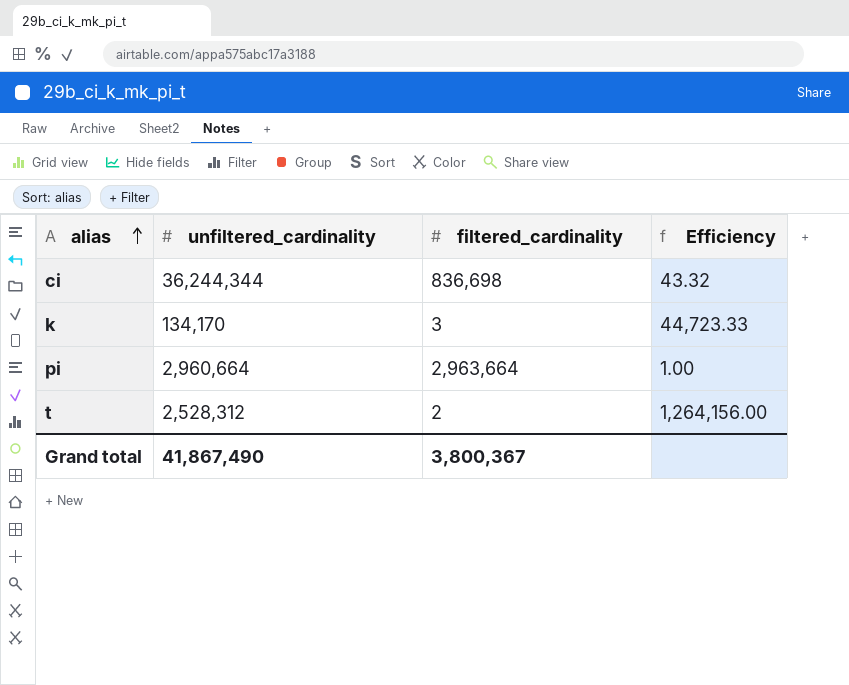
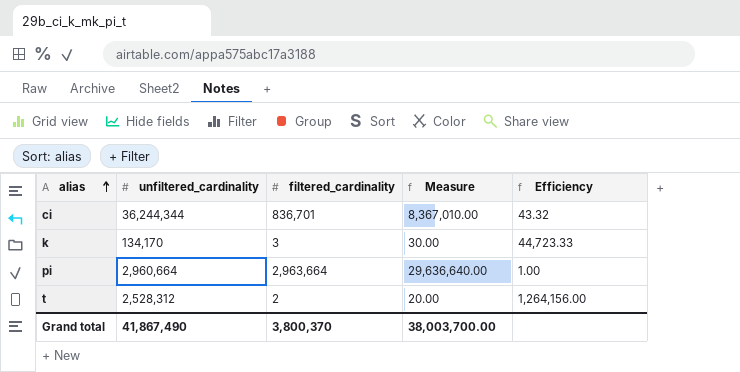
column Measure | formula: none -> [filtered_cardinality] * 10
ci | filtered_cardinality: 836,698 -> 836,701
Grand total | filtered_cardinality: 3,800,367 -> 3,800,370

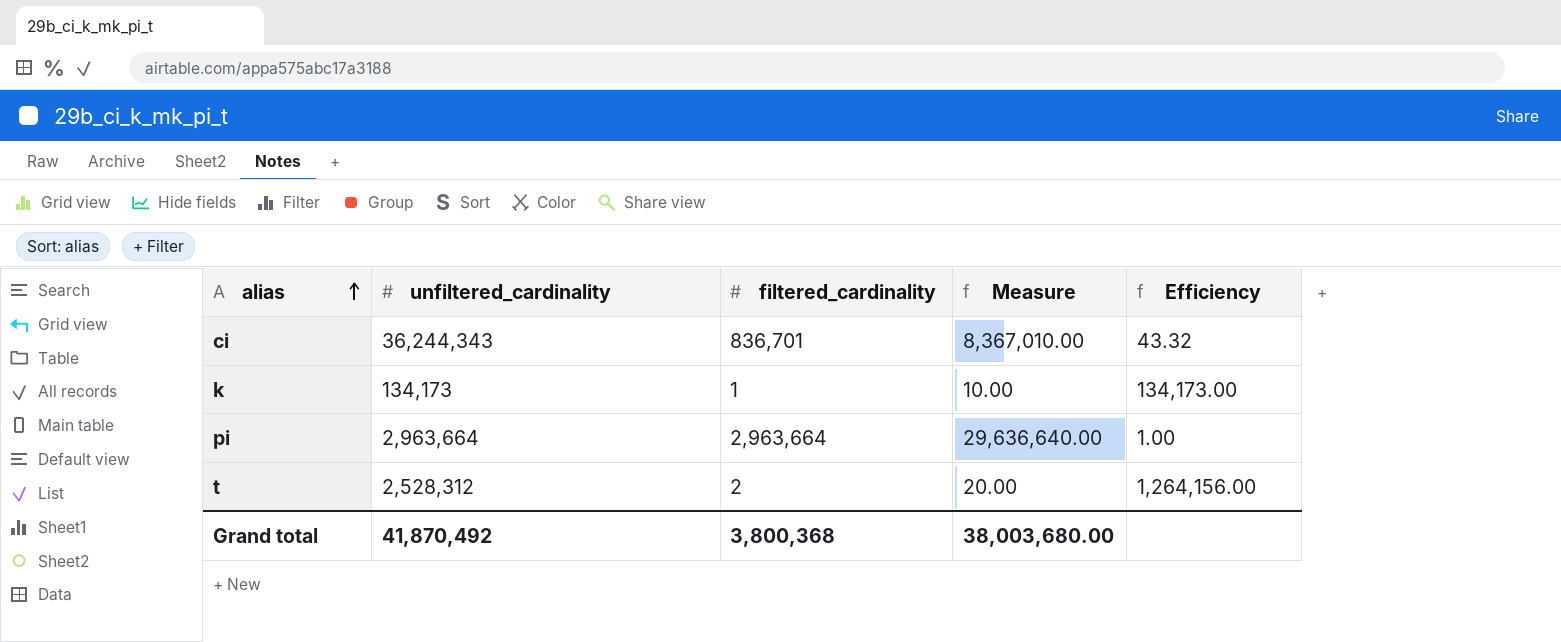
ci | unfiltered_cardinality: 36,244,344 -> 36,244,343
k | unfiltered_cardinality: 134,170 -> 134,173
k | filtered_cardinality: 3 -> 1
k | Measure: 30.00 -> 10.00
k | Efficiency: 44,723.33 -> 134,173.00
pi | unfiltered_cardinality: 2,960,664 -> 2,963,664
Grand total | unfiltered_cardinality: 41,867,490 -> 41,870,492
Grand total | filtered_cardinality: 3,800,370 -> 3,800,368
Grand total | Measure: 38,003,700.00 -> 38,003,680.00

